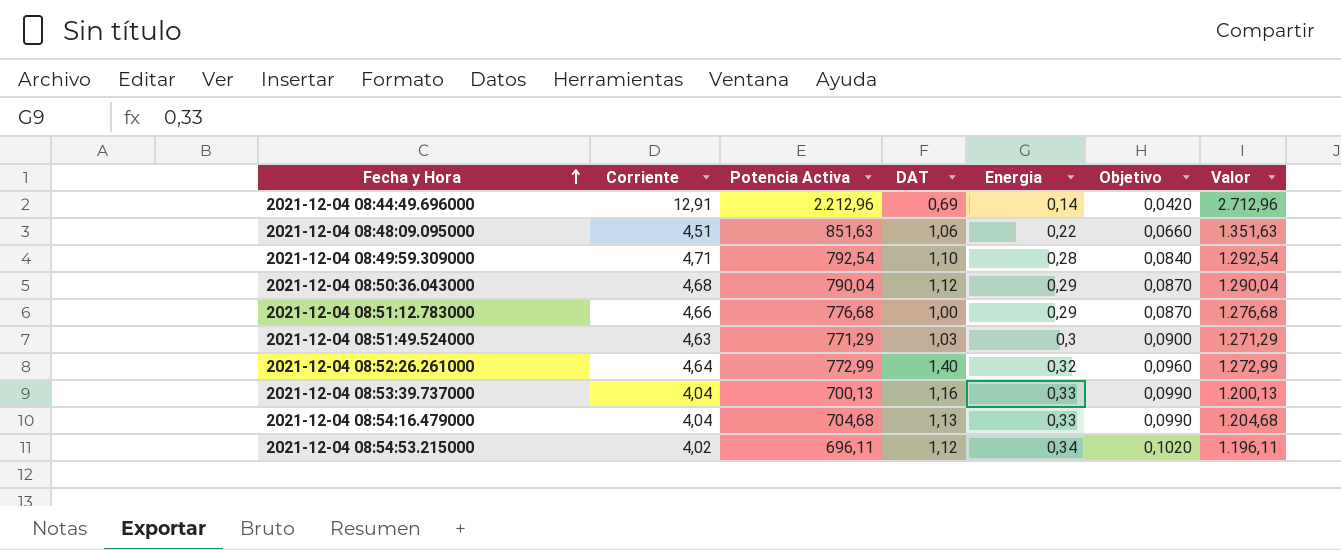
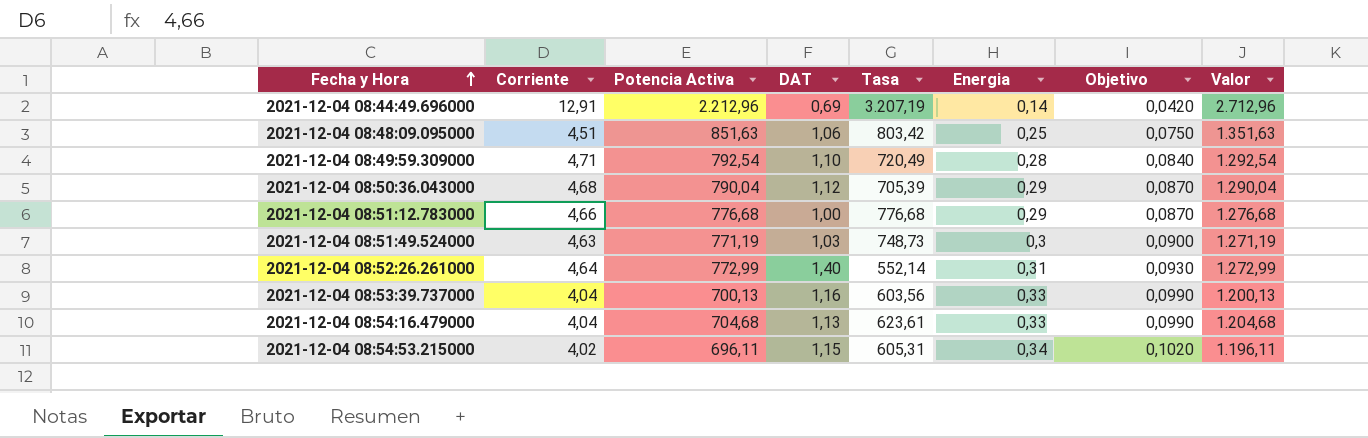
column Tasa | formula: none -> [Potencia Activa] / [DAT]
2021-12-04 08:48:09.095000 | Energia: 0,22 -> 0,25
2021-12-04 08:48:09.095000 | Objetivo: 0,0660 -> 0,0750
2021-12-04 08:51:49.524000 | Potencia Activa: 771,29 -> 771,19
2021-12-04 08:51:49.524000 | Valor: 1.271,29 -> 1.271,19
2021-12-04 08:52:26.261000 | Energia: 0,32 -> 0,31
2021-12-04 08:52:26.261000 | Objetivo: 0,0960 -> 0,0930
2021-12-04 08:54:53.215000 | DAT: 1,12 -> 1,15

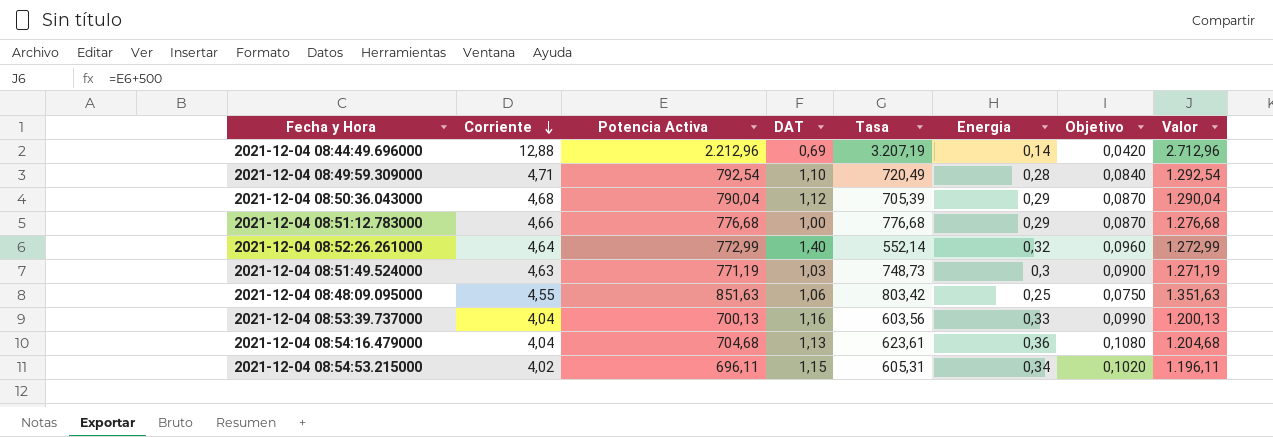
row order: Fecha y Hora ascending -> Corriente descending
2021-12-04 08:44:49.696000 | Corriente: 12,91 -> 12,88
2021-12-04 08:52:26.261000 | Energia: 0,31 -> 0,32
2021-12-04 08:52:26.261000 | Objetivo: 0,0930 -> 0,0960
2021-12-04 08:48:09.095000 | Corriente: 4,51 -> 4,55
2021-12-04 08:54:16.479000 | Energia: 0,33 -> 0,36
2021-12-04 08:54:16.479000 | Objetivo: 0,0990 -> 0,1080

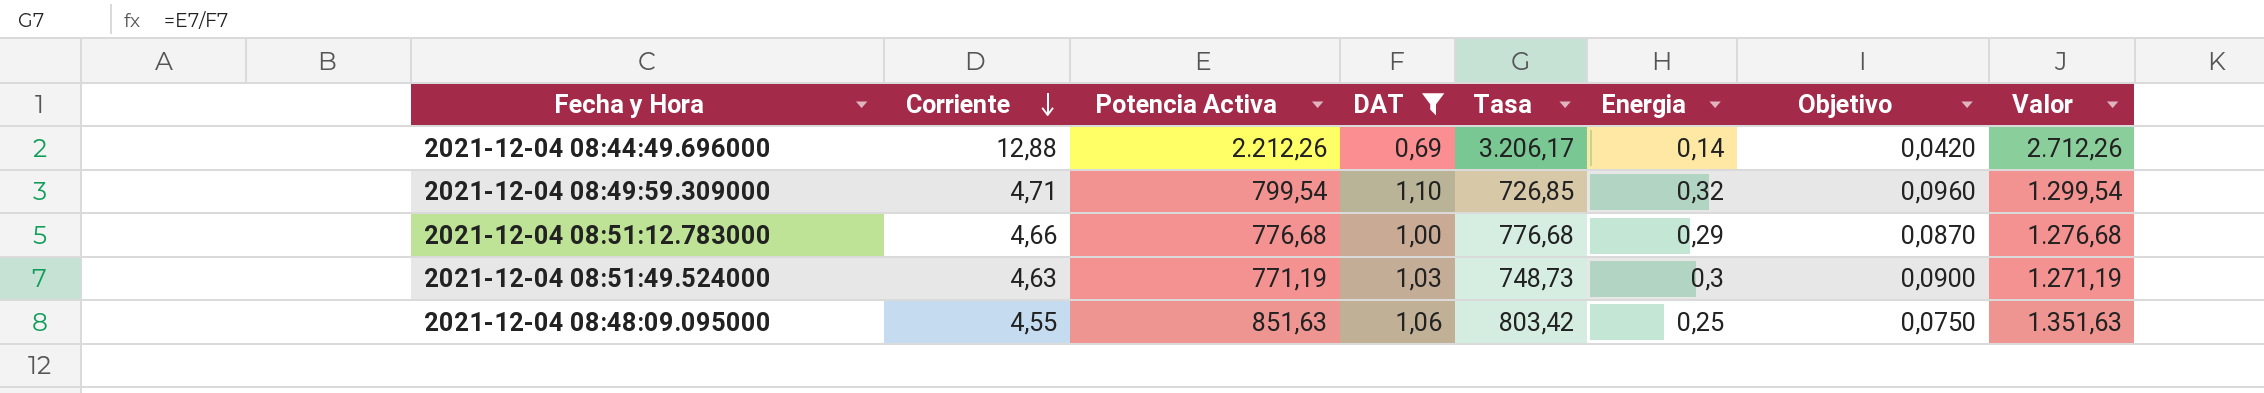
filter: none -> DAT <= 1,10
2021-12-04 08:44:49.696000 | Potencia Activa: 2.212,96 -> 2.212,26
2021-12-04 08:44:49.696000 | Tasa: 3.207,19 -> 3.206,17
2021-12-04 08:44:49.696000 | Valor: 2.712,96 -> 2.712,26
2021-12-04 08:49:59.309000 | Potencia Activa: 792,54 -> 799,54
2021-12-04 08:49:59.309000 | Tasa: 720,49 -> 726,85
2021-12-04 08:49:59.309000 | Energia: 0,28 -> 0,32
2021-12-04 08:49:59.309000 | Objetivo: 0,0840 -> 0,0960
2021-12-04 08:49:59.309000 | Valor: 1.292,54 -> 1.299,54

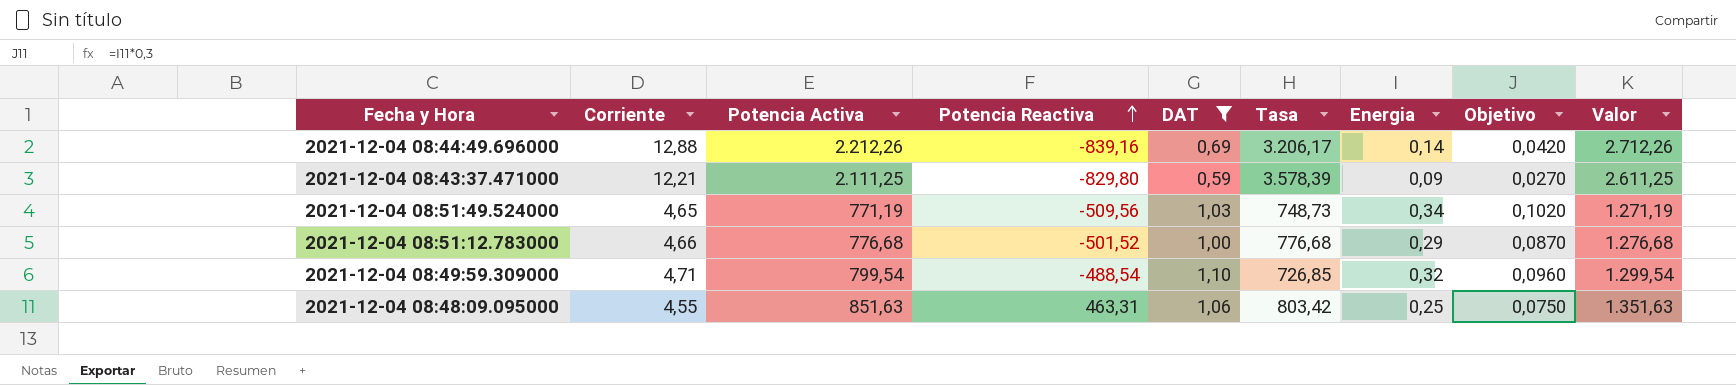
row order: Corriente descending -> Potencia Reactiva ascending
column Potencia Reactiva | position: none -> 4
row 2021-12-04 08:43:37.471000: none -> 12,21 | 2.111,25 | -829,80 | 0,59 | 3.578,39 | 0,09 | 0,0270 | 2.611,25
2021-12-04 08:51:49.524000 | Corriente: 4,63 -> 4,65
2021-12-04 08:51:49.524000 | Energia: 0,3 -> 0,34
2021-12-04 08:51:49.524000 | Objetivo: 0,0900 -> 0,1020

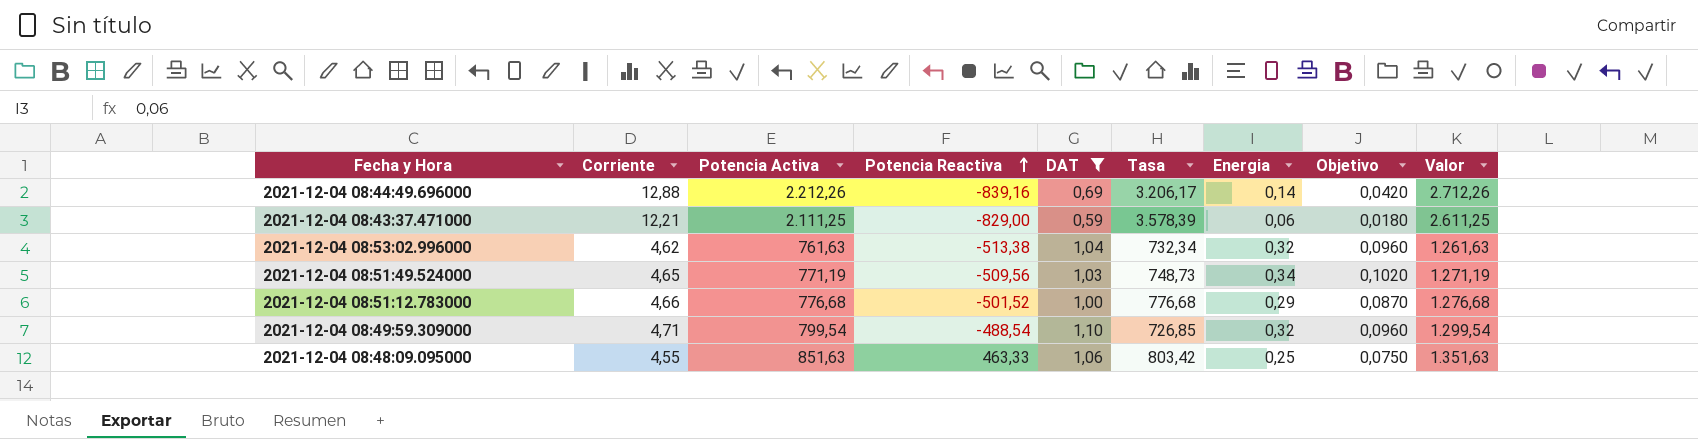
2021-12-04 08:43:37.471000 | Potencia Reactiva: -829,80 -> -829,00
2021-12-04 08:43:37.471000 | Energia: 0,09 -> 0,06
2021-12-04 08:43:37.471000 | Objetivo: 0,0270 -> 0,0180
row 2021-12-04 08:53:02.996000: none -> 4,62 | 761,63 | -513,38 | 1,04 | 732,34 | 0,32 | 0,0960 | 1.261,63
2021-12-04 08:48:09.095000 | Potencia Reactiva: 463,31 -> 463,33

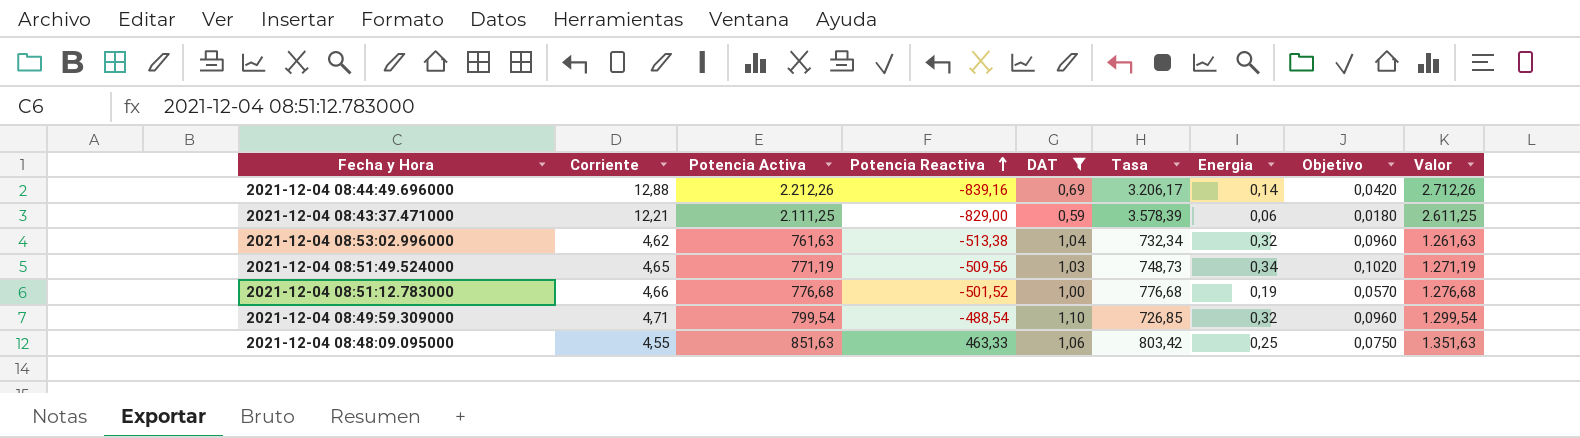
2021-12-04 08:51:12.783000 | Energia: 0,29 -> 0,19
2021-12-04 08:51:12.783000 | Objetivo: 0,0870 -> 0,0570

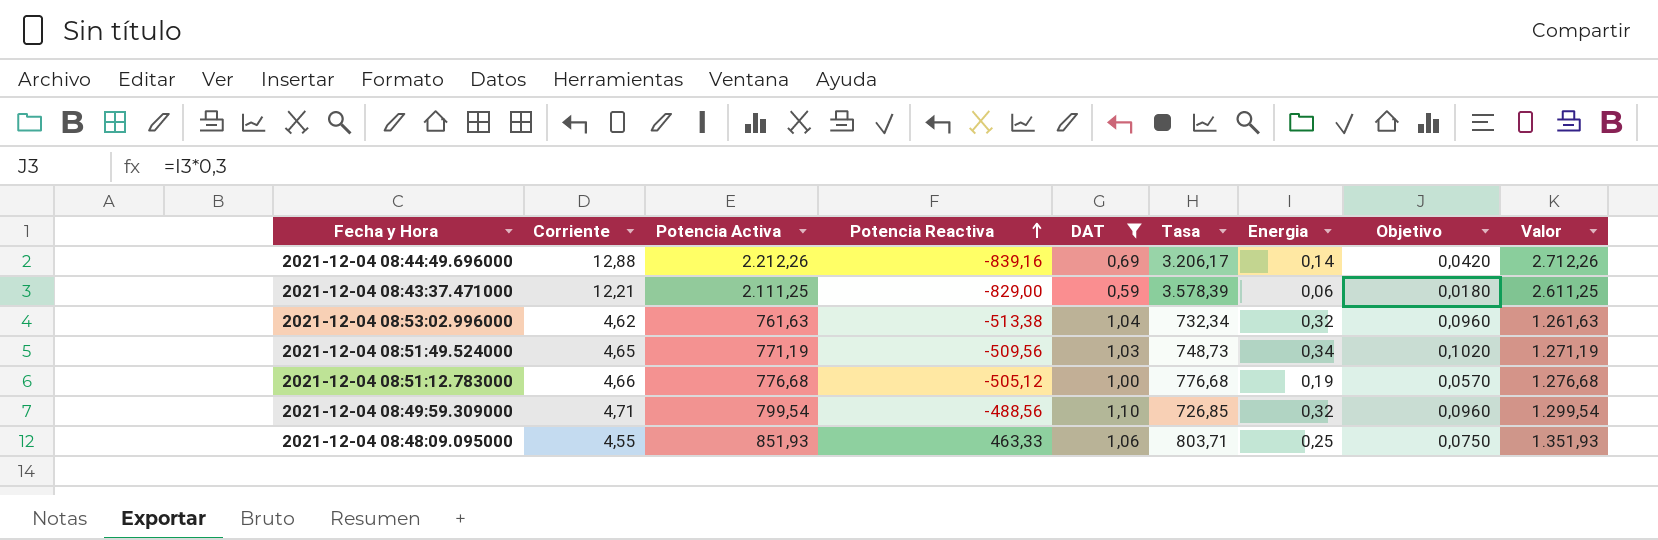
2021-12-04 08:51:12.783000 | Potencia Reactiva: -501,52 -> -505,12
2021-12-04 08:49:59.309000 | Potencia Reactiva: -488,54 -> -488,56
2021-12-04 08:48:09.095000 | Potencia Activa: 851,63 -> 851,93
2021-12-04 08:48:09.095000 | Tasa: 803,42 -> 803,71
2021-12-04 08:48:09.095000 | Valor: 1.351,63 -> 1.351,93

